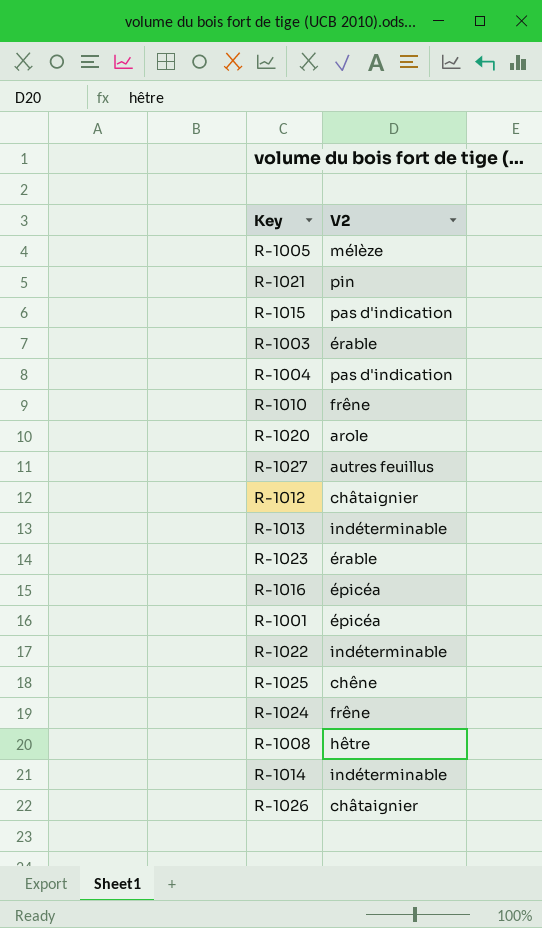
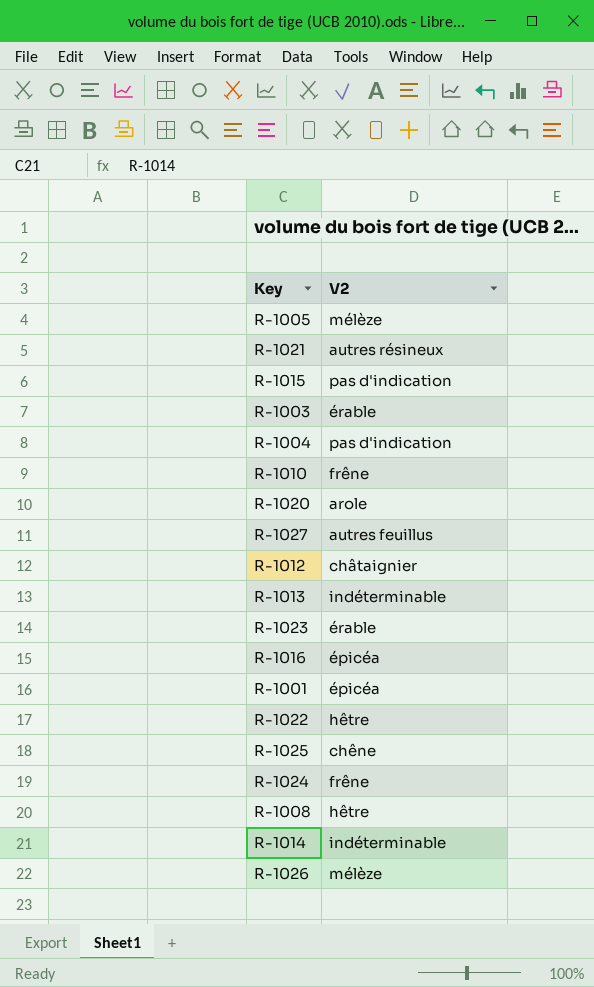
R-1021 | V2: pin -> autres résineux
R-1022 | V2: indéterminable -> hêtre
R-1026 | V2: châtaignier -> mélèze

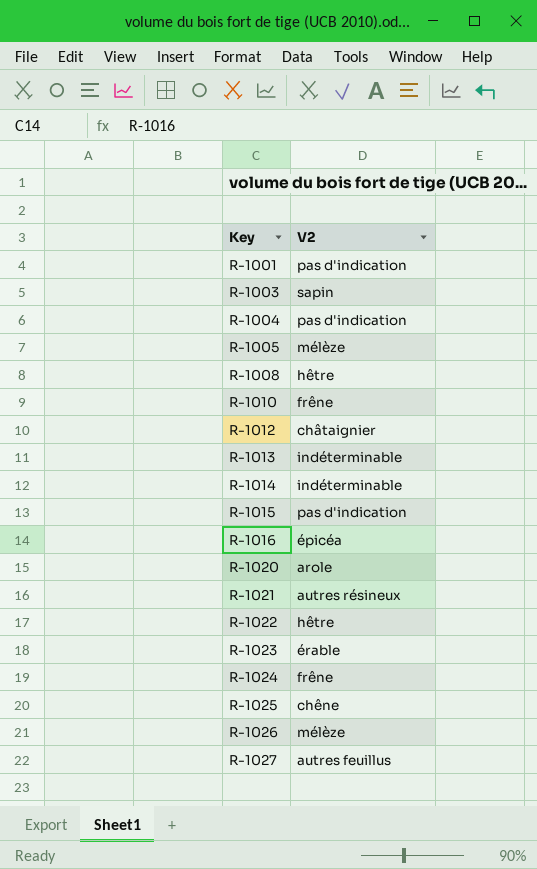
row order: none -> Key ascending
R-1001 | V2: épicéa -> pas d'indication
R-1003 | V2: érable -> sapin

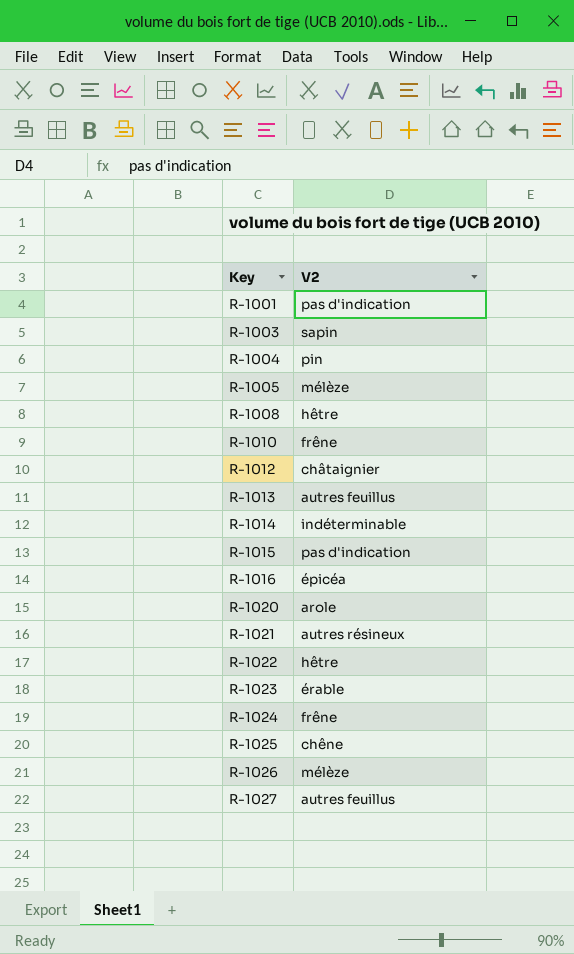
R-1004 | V2: pas d'indication -> pin
R-1013 | V2: indéterminable -> autres feuillus

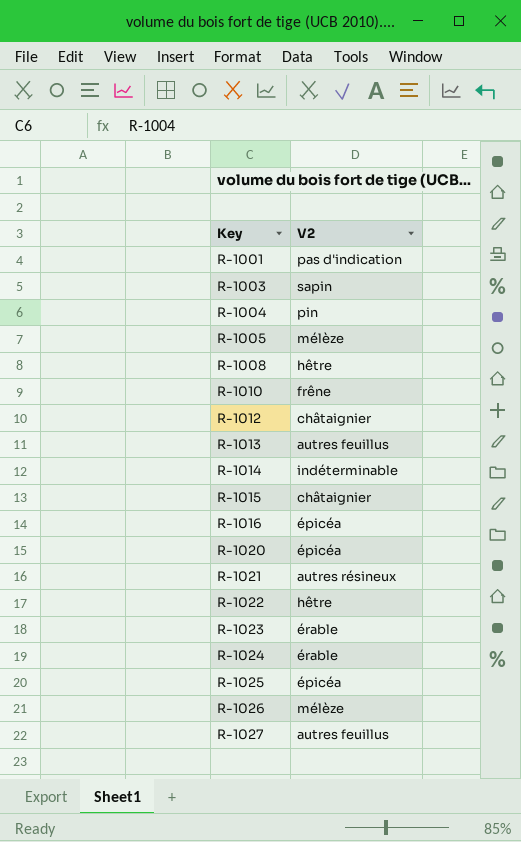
R-1015 | V2: pas d'indication -> châtaignier
R-1020 | V2: arole -> épicéa
R-1024 | V2: frêne -> érable
R-1025 | V2: chêne -> épicéa

